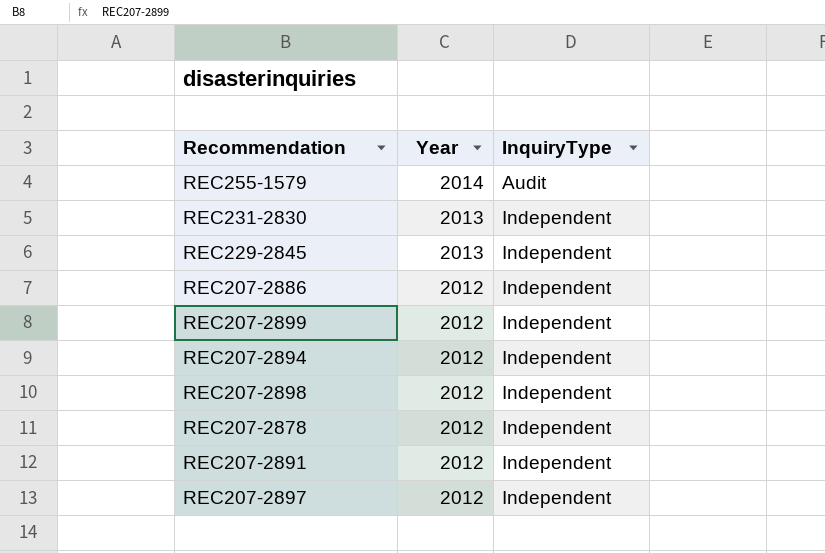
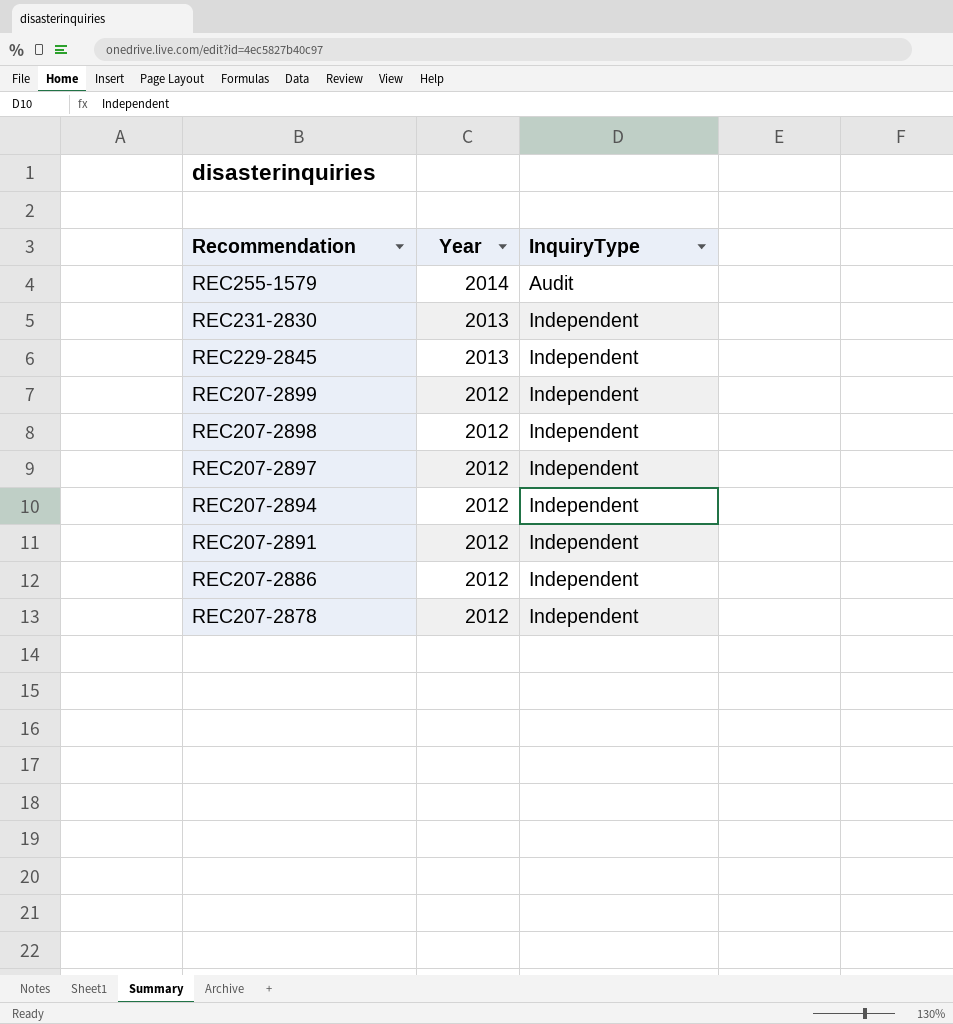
row order: Year descending -> Recommendation descending

